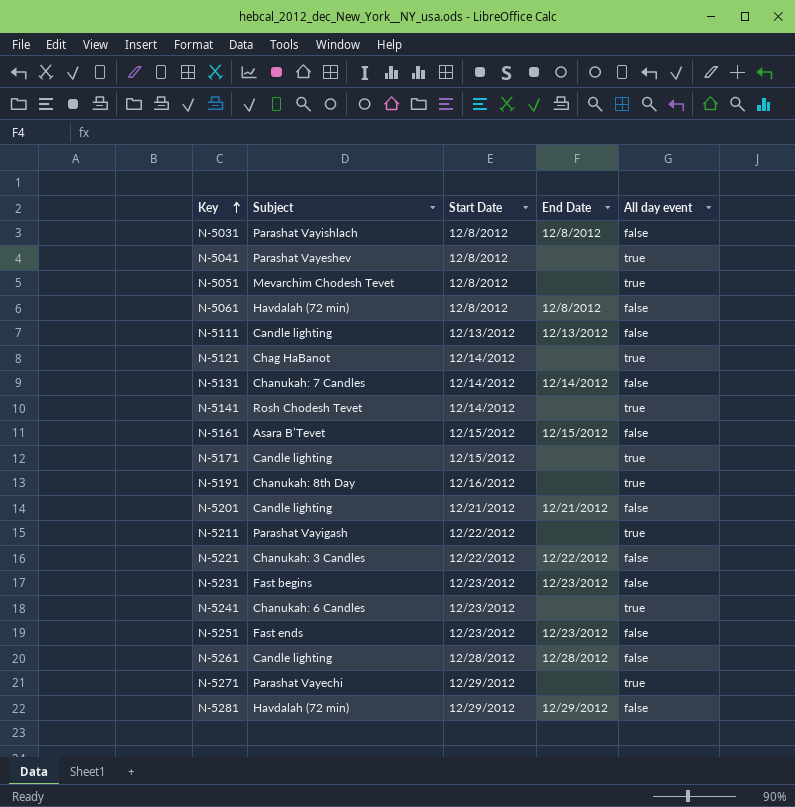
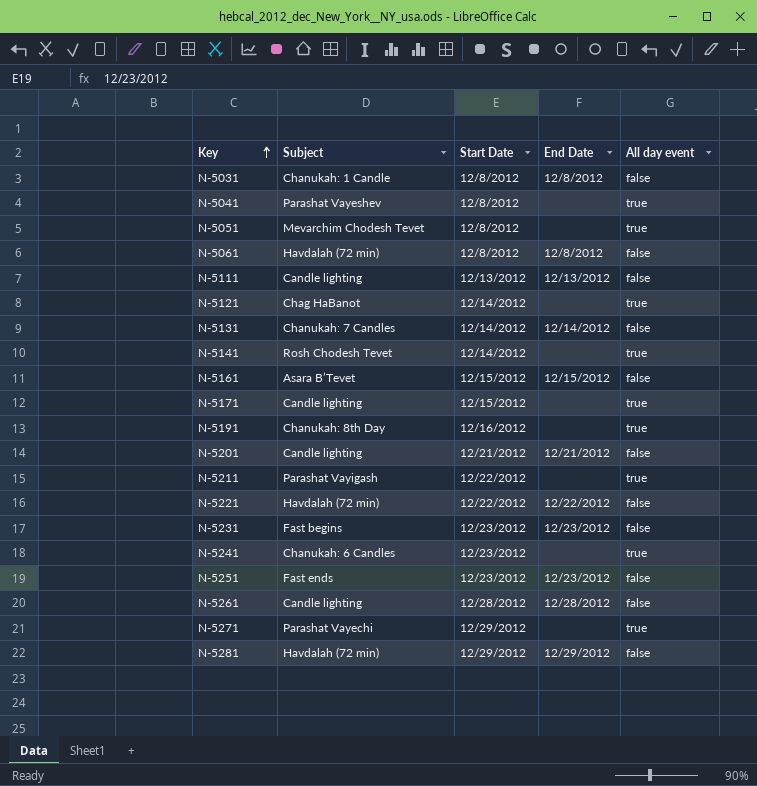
N-5031 | Subject: Parashat Vayishlach -> Chanukah: 1 Candle
N-5221 | Subject: Chanukah: 3 Candles -> Havdalah (72 min)

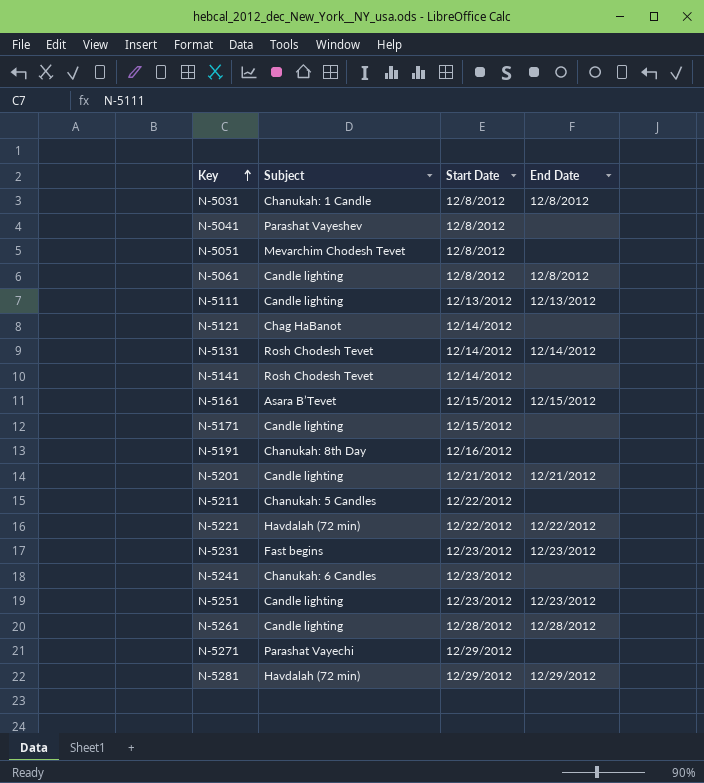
column All day event | position: 5 -> none
N-5061 | Subject: Havdalah (72 min) -> Candle lighting
N-5131 | Subject: Chanukah: 7 Candles -> Rosh Chodesh Tevet
N-5211 | Subject: Parashat Vayigash -> Chanukah: 5 Candles
N-5251 | Subject: Fast ends -> Candle lighting

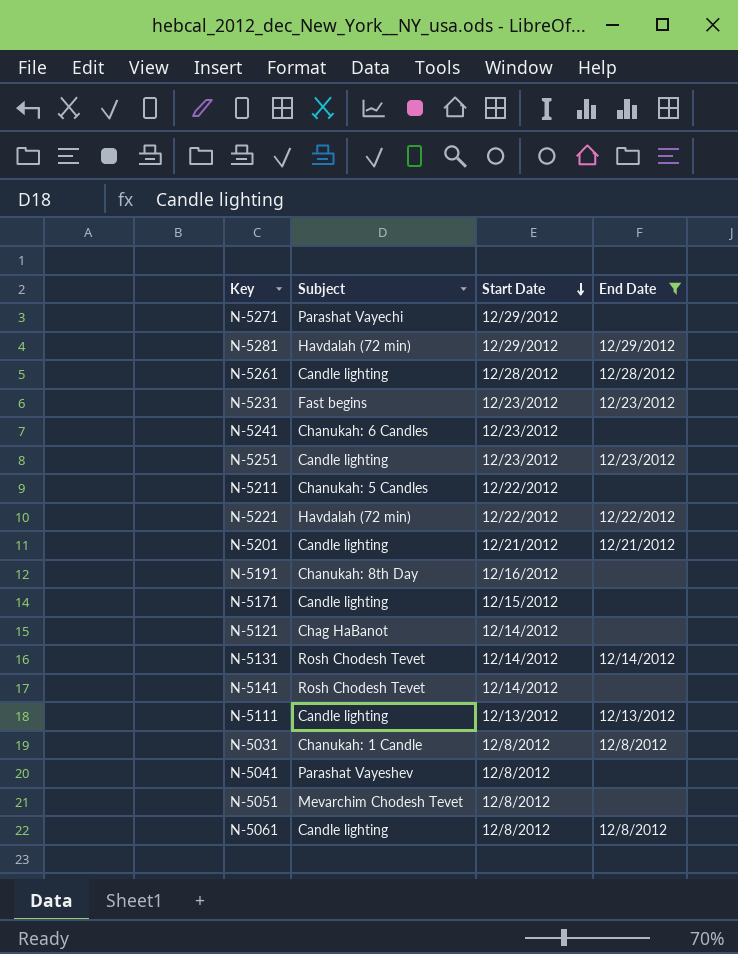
filter: none -> End Date != 12/15/2012
row order: Key ascending -> Start Date descending

